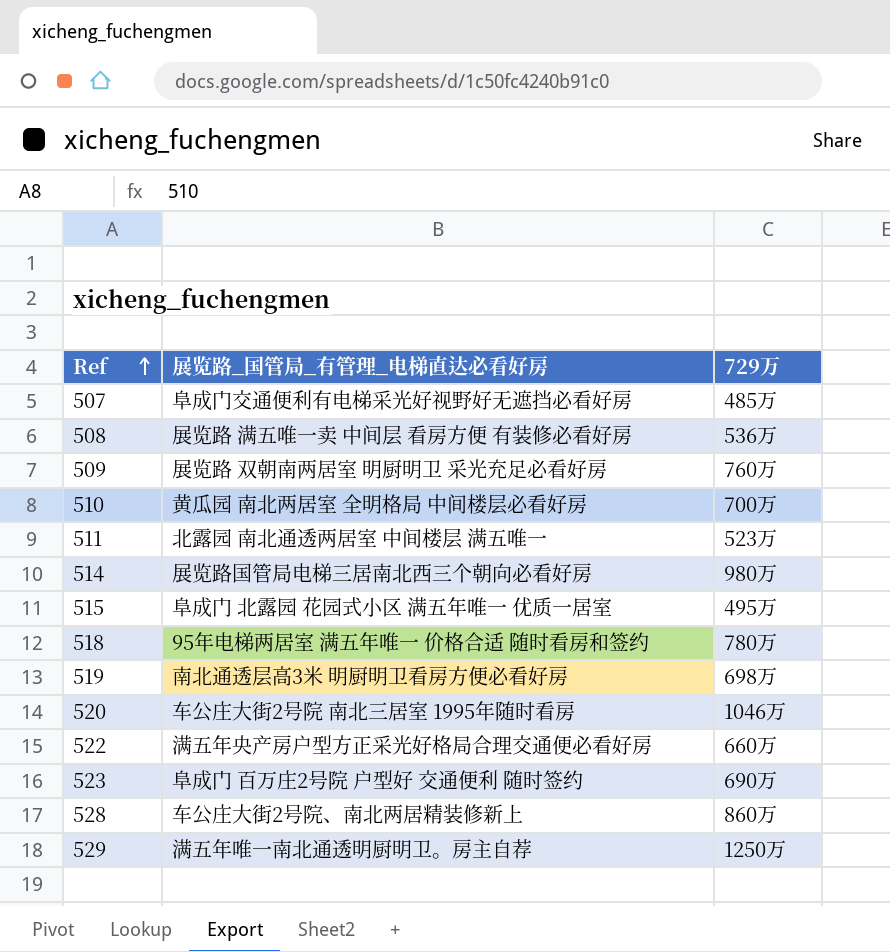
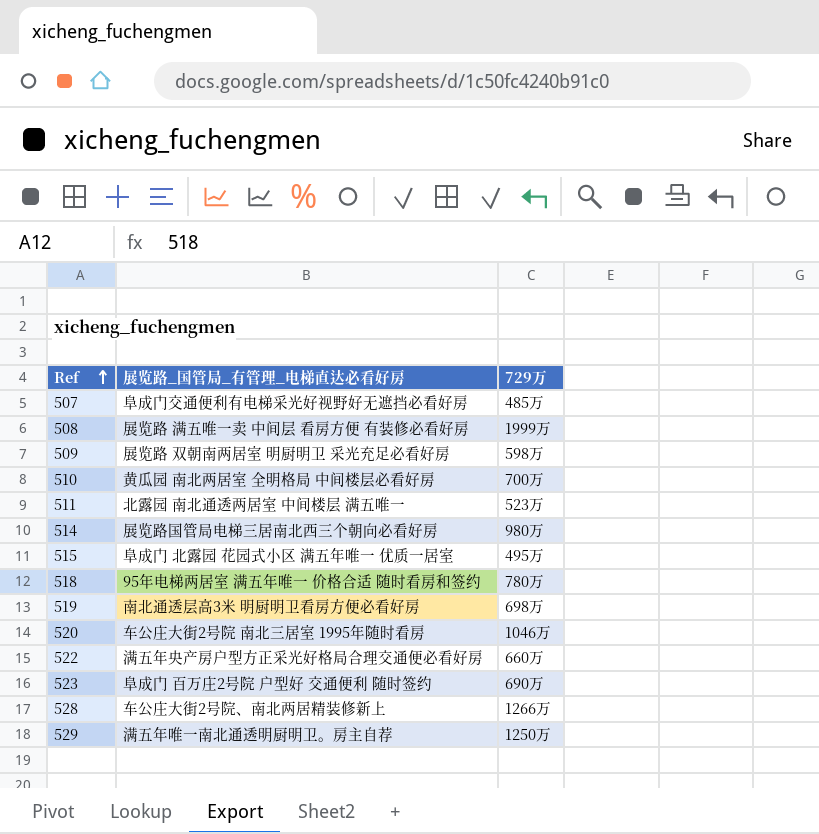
508 | 729万: 536万 -> 1999万
509 | 729万: 760万 -> 598万
528 | 729万: 860万 -> 1266万

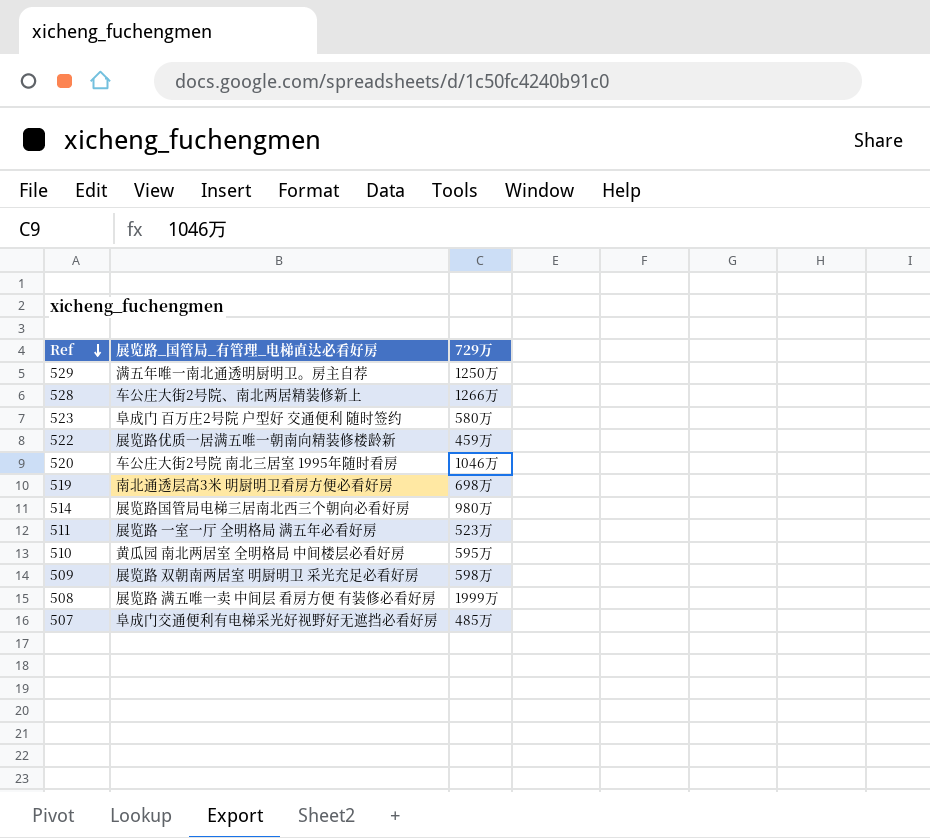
row order: Ref ascending -> Ref descending
row 515: 阜成门 北露园 花园式小区 满五年唯一 优质一居室 | 495万 -> none
row 518: 95年电梯两居室 满五年唯一 价格合适 随时看房和签约 | 780万 -> none
523 | 729万: 690万 -> 580万
522 | 展览路_国管局_有管理_电梯直达必看好房: 满五年央产房户型方正采光好格局合理交通便必看好房 -> 展览路优质一居满五唯一朝南向精装修楼龄新
522 | 729万: 660万 -> 459万
511 | 展览路_国管局_有管理_电梯直达必看好房: 北露园 南北通透两居室 中间楼层 满五唯一 -> 展览路 一室一厅 全明格局 满五年必看好房
510 | 729万: 700万 -> 595万

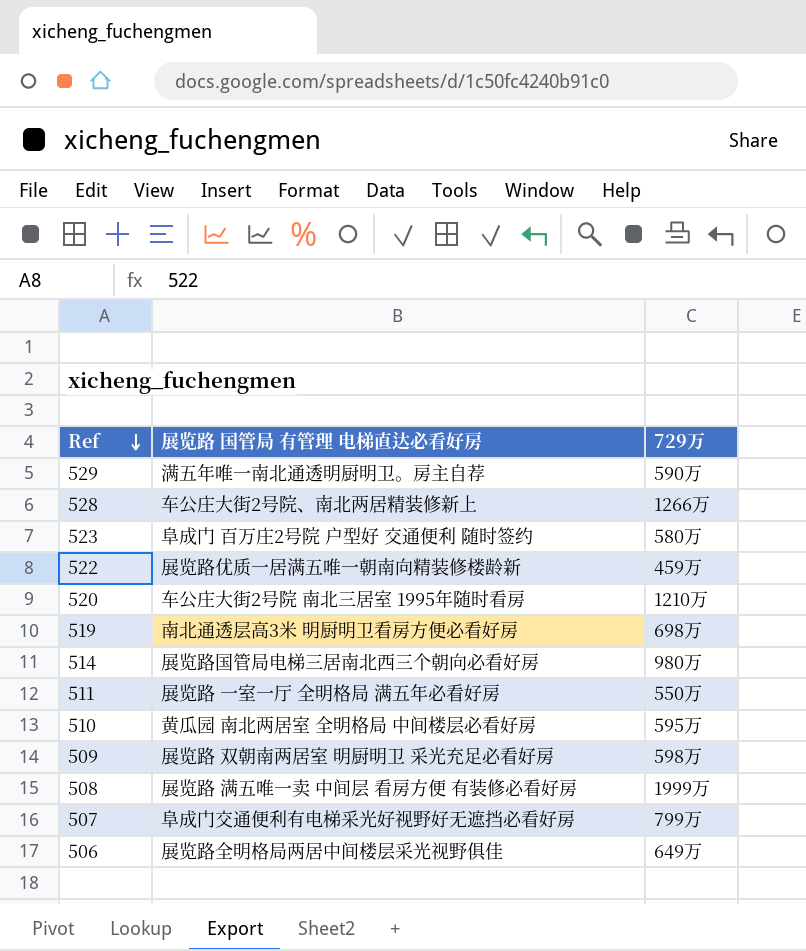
column name: 展览路_国管局_有管理_电梯直达必看好房 -> 展览路 国管局 有管理 电梯直达必看好房
529 | 729万: 1250万 -> 590万
520 | 729万: 1046万 -> 1210万
511 | 729万: 523万 -> 550万
507 | 729万: 485万 -> 799万
row 506: none -> 展览路全明格局两居中间楼层采光视野俱佳 | 649万

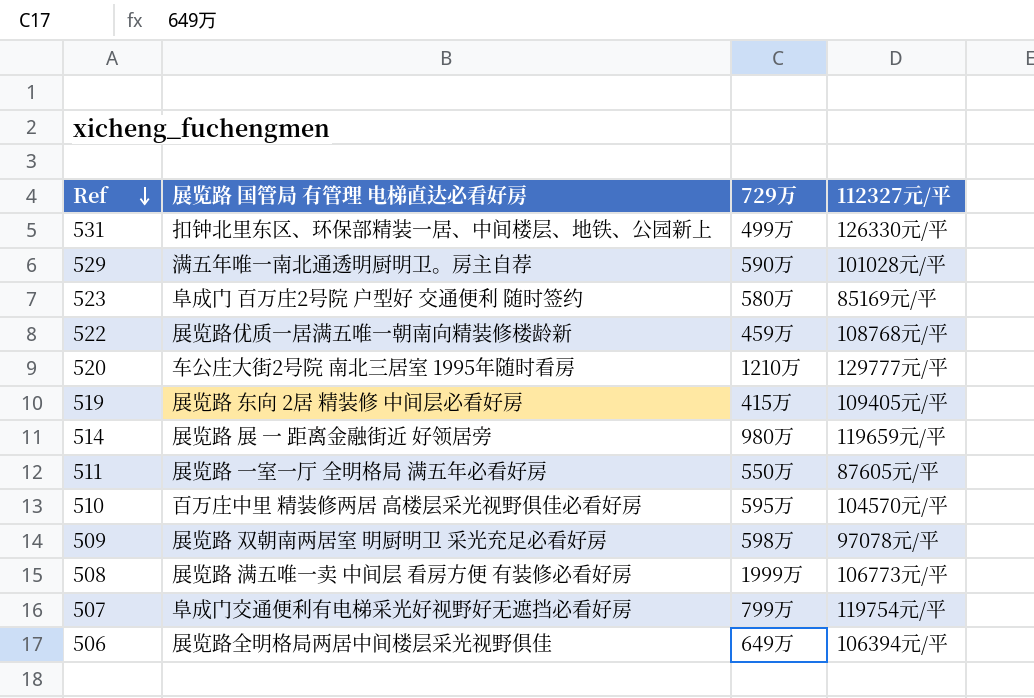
column 112327元/平 | position: none -> 4
row 528: 车公庄大街2号院、南北两居精装修新上 | 1266万 -> none
row 531: none -> 扣钟北里东区、环保部精装一居、中间楼层、地铁、公园新上 | 499万 | 126330元/平
519 | 展览路 国管局 有管理 电梯直达必看好房: 南北通透层高3米 明厨明卫看房方便必看好房 -> 展览路 东向 2居 精装修 中间层必看好房
519 | 729万: 698万 -> 415万
514 | 展览路 国管局 有管理 电梯直达必看好房: 展览路国管局电梯三居南北西三个朝向必看好房 -> 展览路 展 一 距离金融街近 好领居旁
510 | 展览路 国管局 有管理 电梯直达必看好房: 黄瓜园 南北两居室 全明格局 中间楼层必看好房 -> 百万庄中里 精装修两居 高楼层采光视野俱佳必看好房

